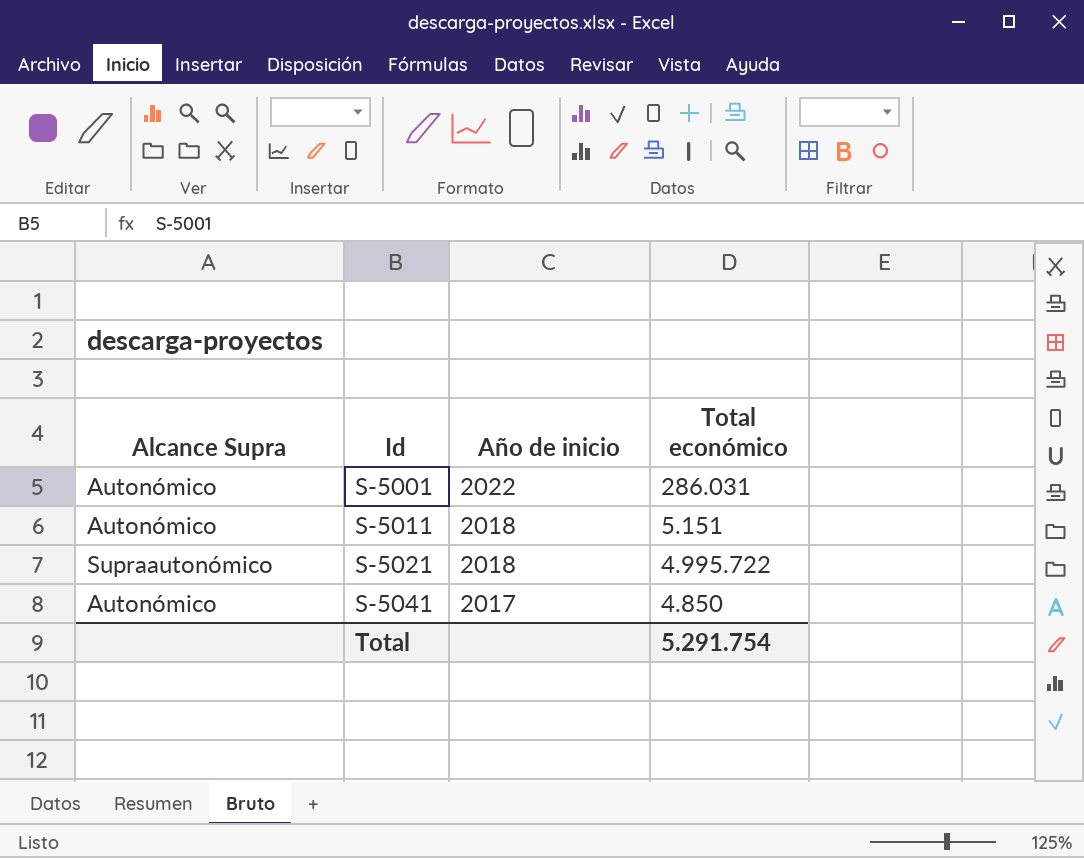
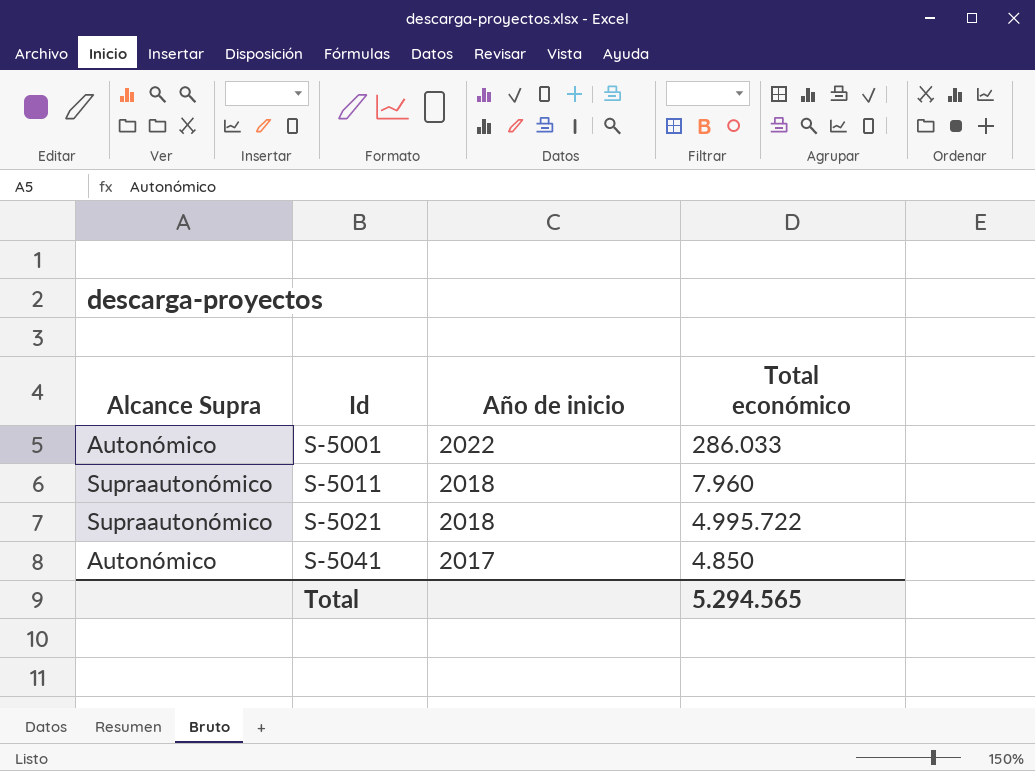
S-5001 | Total económico: 286.031 -> 286.033
S-5011 | Alcance Supra: Autonómico -> Supraautonómico
S-5011 | Total económico: 5.151 -> 7.960
Total | Total económico: 5.291.754 -> 5.294.565

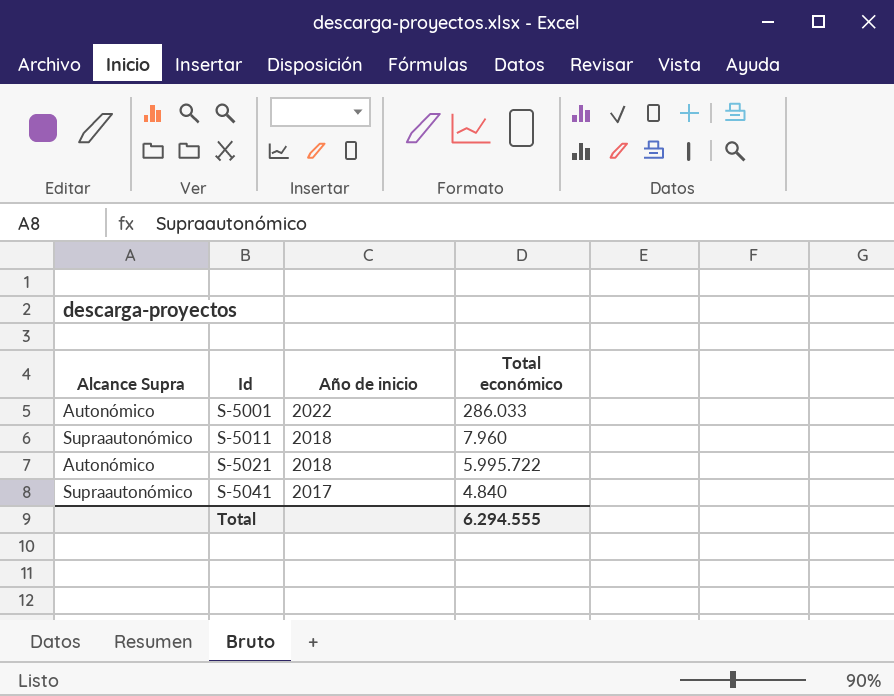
S-5021 | Alcance Supra: Supraautonómico -> Autonómico
S-5021 | Total económico: 4.995.722 -> 5.995.722
S-5041 | Alcance Supra: Autonómico -> Supraautonómico
S-5041 | Total económico: 4.850 -> 4.840
Total | Total económico: 5.294.565 -> 6.294.555

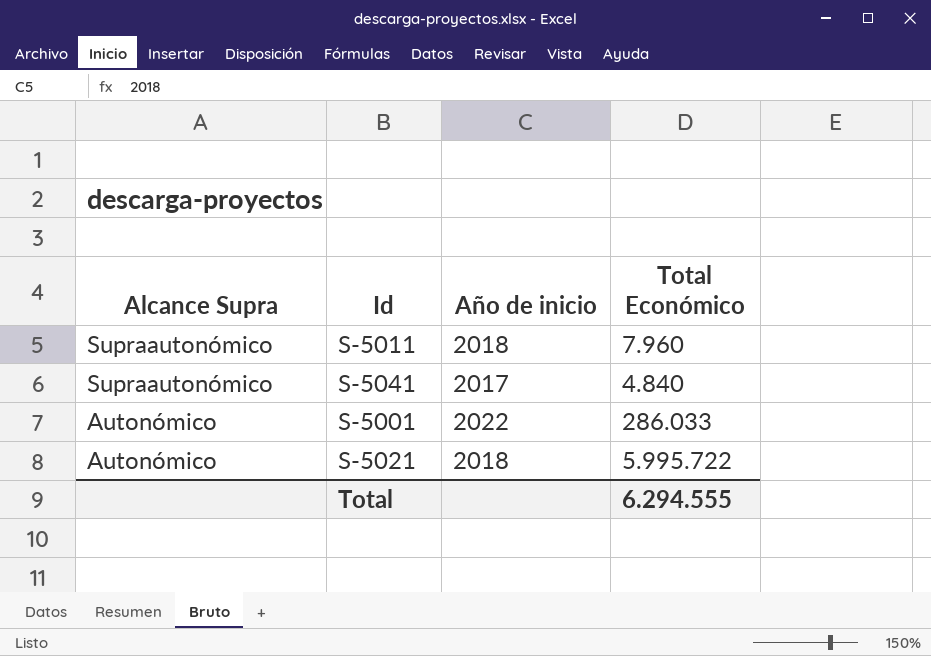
row order: Id ascending -> Alcance Supra descending
column name: Total económico -> Total Económico

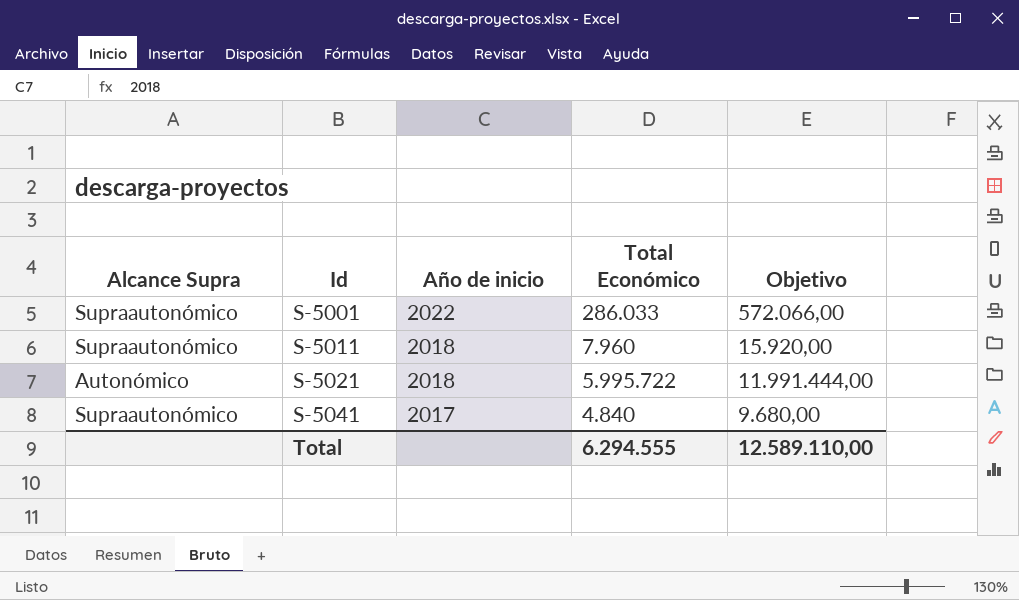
row order: Alcance Supra descending -> Id ascending
column Objetivo | formula: none -> [Total Económico] * 2
S-5001 | Alcance Supra: Autonómico -> Supraautonómico

